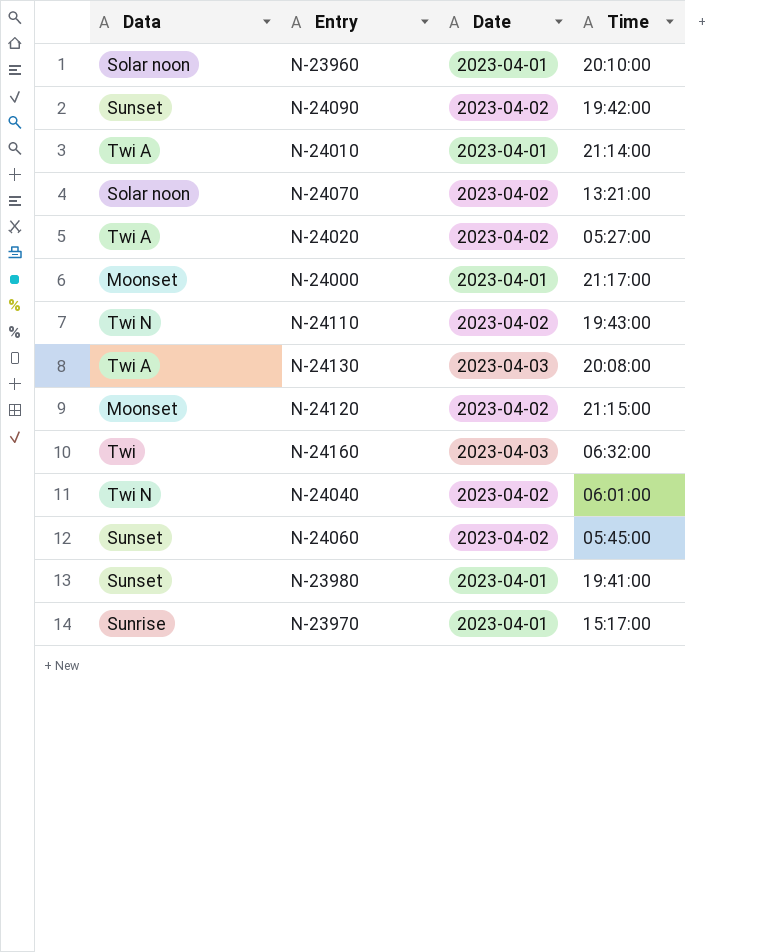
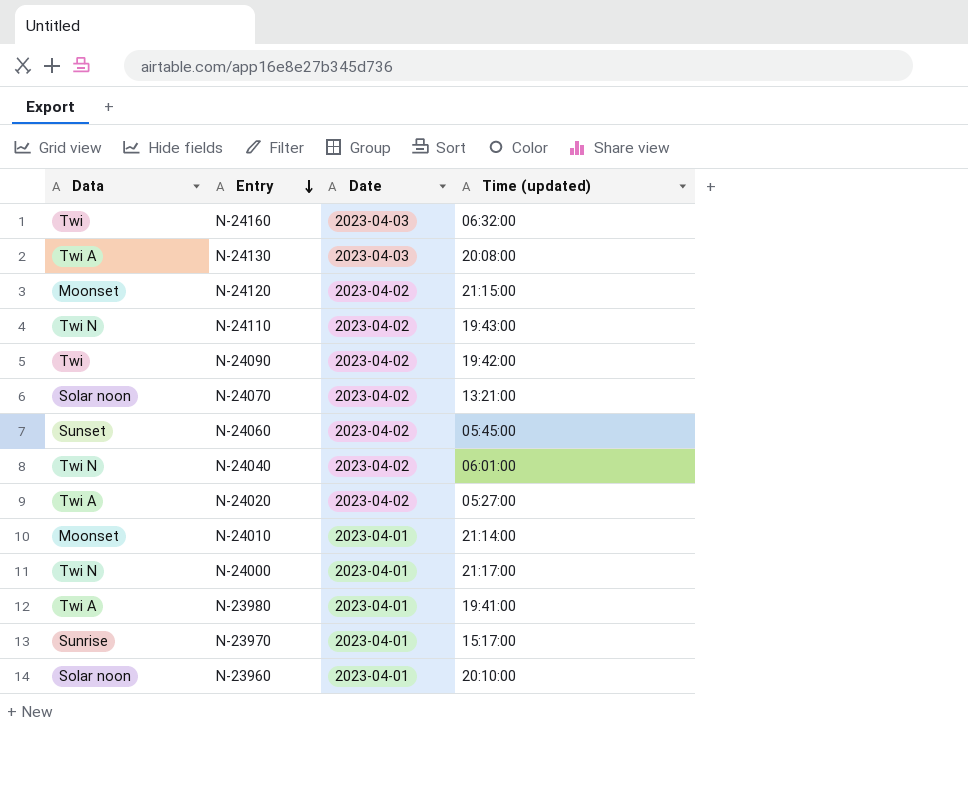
row order: none -> Entry descending
column name: Time -> Time (updated)
N-24090 | Data: Sunset -> Twi
N-24010 | Data: Twi A -> Moonset
N-24000 | Data: Moonset -> Twi N
N-23980 | Data: Sunset -> Twi A

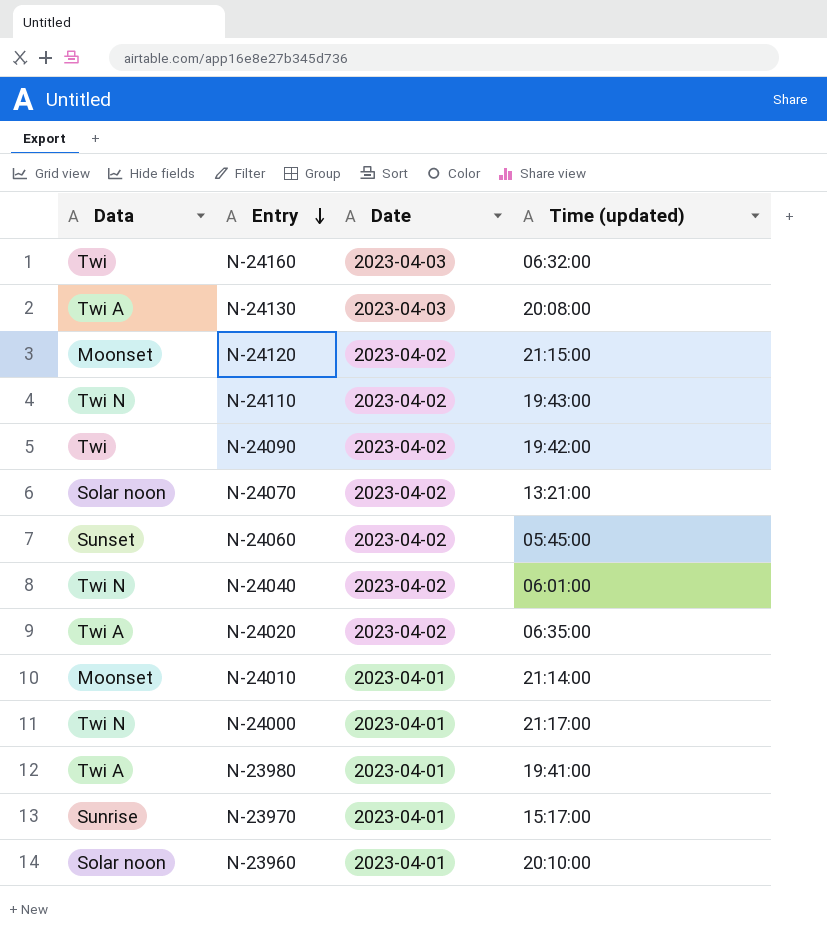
N-24020 | Time (updated): 05:27:00 -> 06:35:00

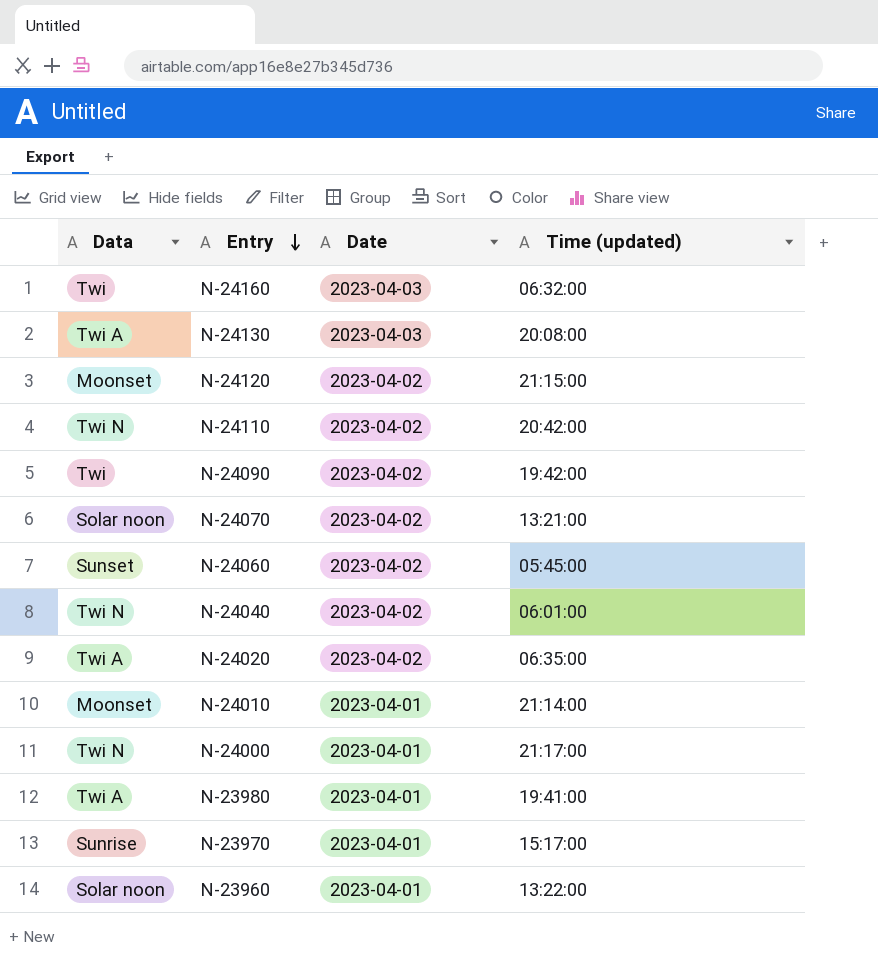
N-24110 | Time (updated): 19:43:00 -> 20:42:00
N-23960 | Time (updated): 20:10:00 -> 13:22:00

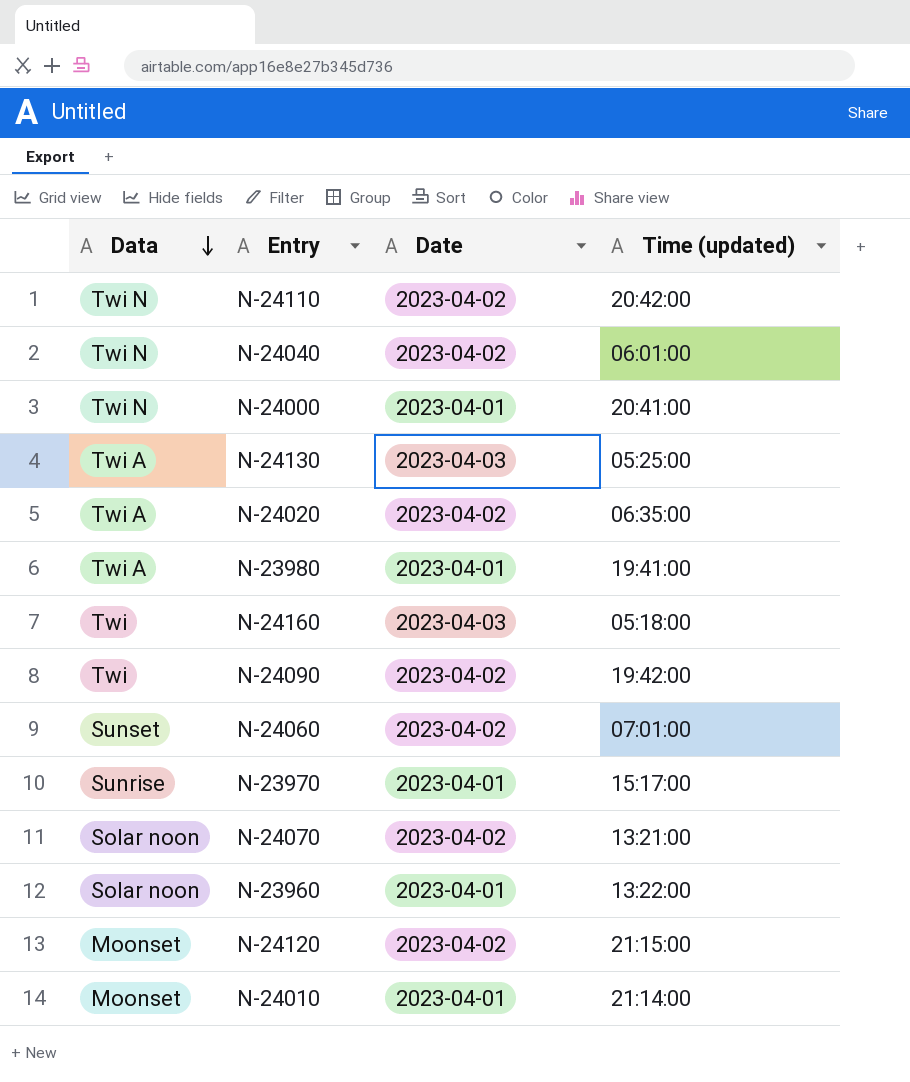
row order: Entry descending -> Data descending
N-24000 | Time (updated): 21:17:00 -> 20:41:00
N-24130 | Time (updated): 20:08:00 -> 05:25:00
N-24160 | Time (updated): 06:32:00 -> 05:18:00
N-24060 | Time (updated): 05:45:00 -> 07:01:00

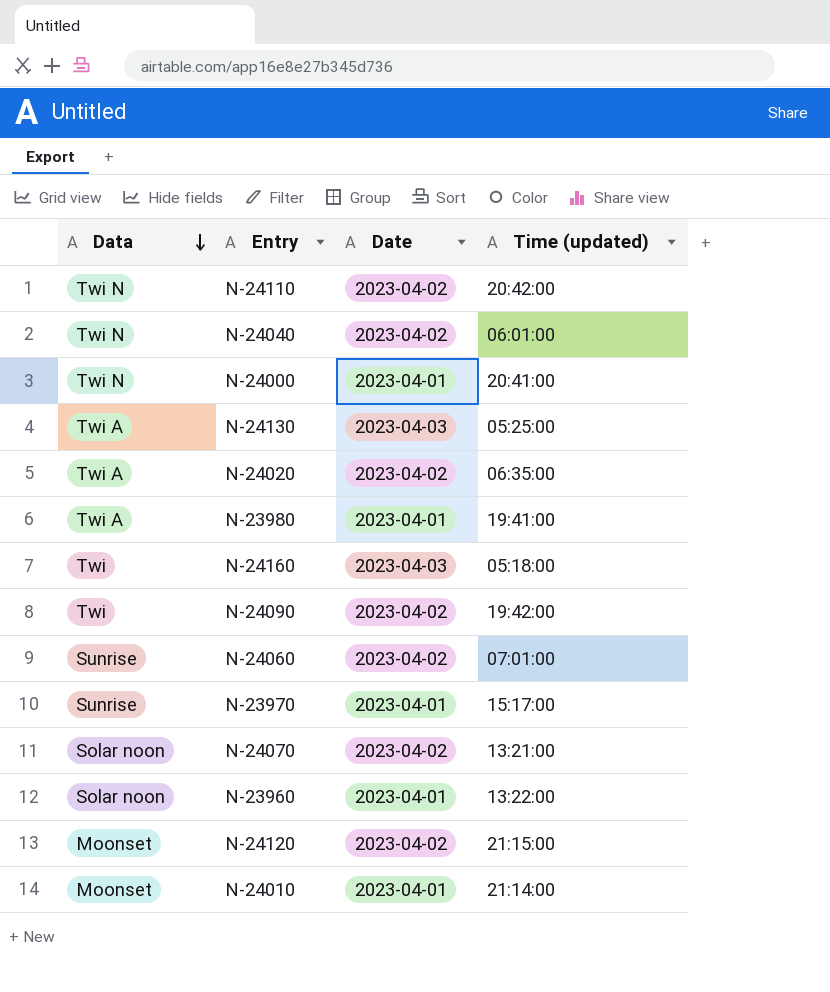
N-24060 | Data: Sunset -> Sunrise

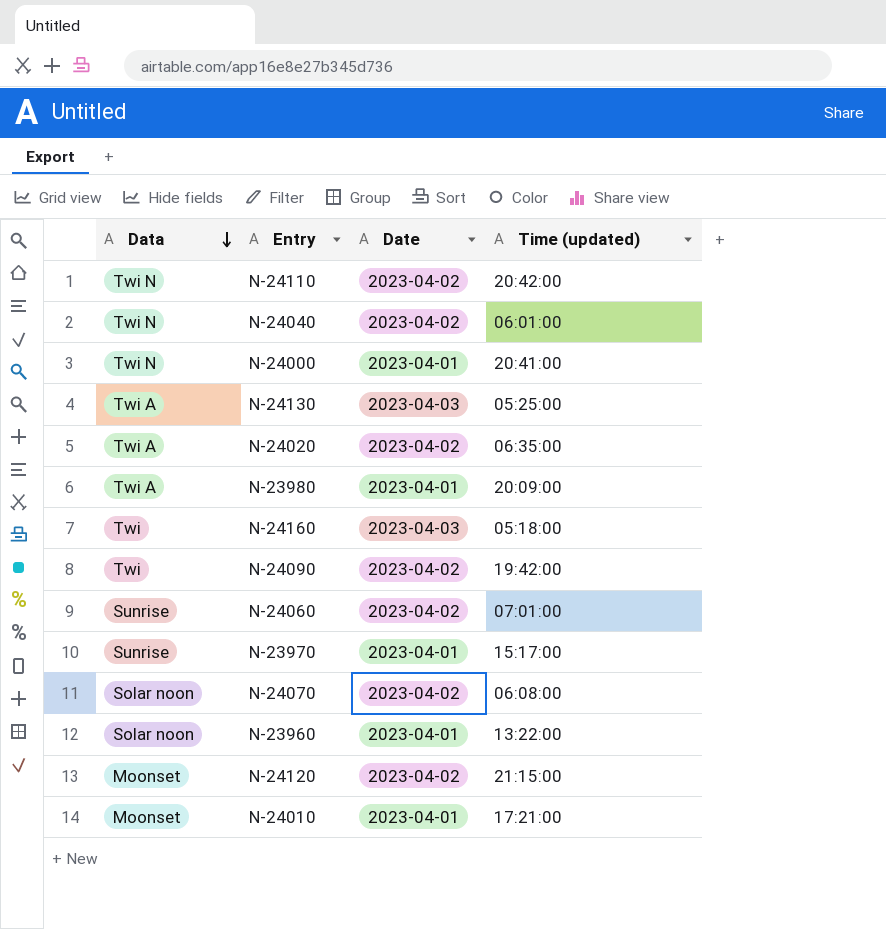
N-23980 | Time (updated): 19:41:00 -> 20:09:00
N-24070 | Time (updated): 13:21:00 -> 06:08:00
N-24010 | Time (updated): 21:14:00 -> 17:21:00

